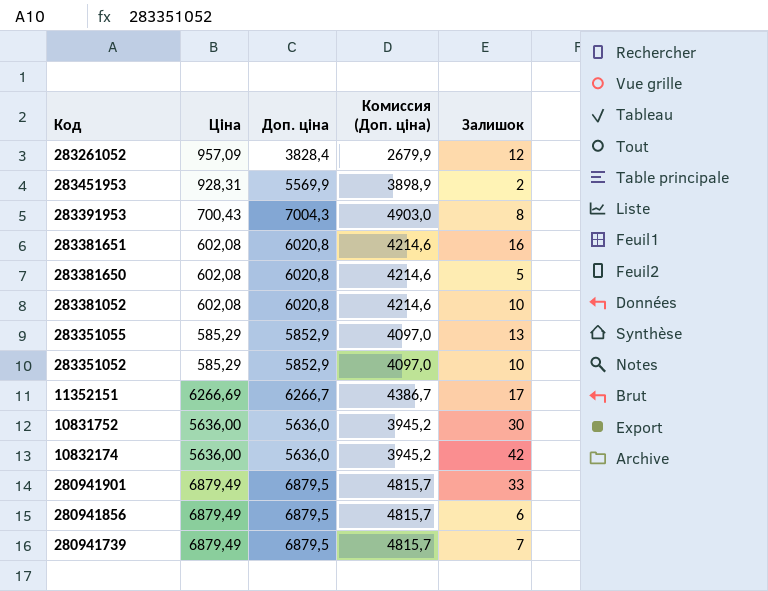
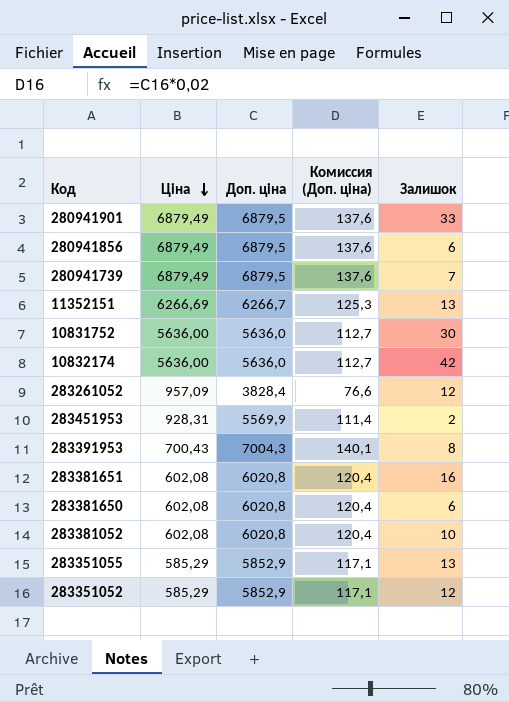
row order: none -> Ціна descending
column Комиссия (Доп. ціна) | formula: [Доп. ціна] * 0,7 -> [Доп. ціна] * 0,02
11352151 | Залишок: 17 -> 13
283381650 | Залишок: 5 -> 6
283351052 | Залишок: 10 -> 12

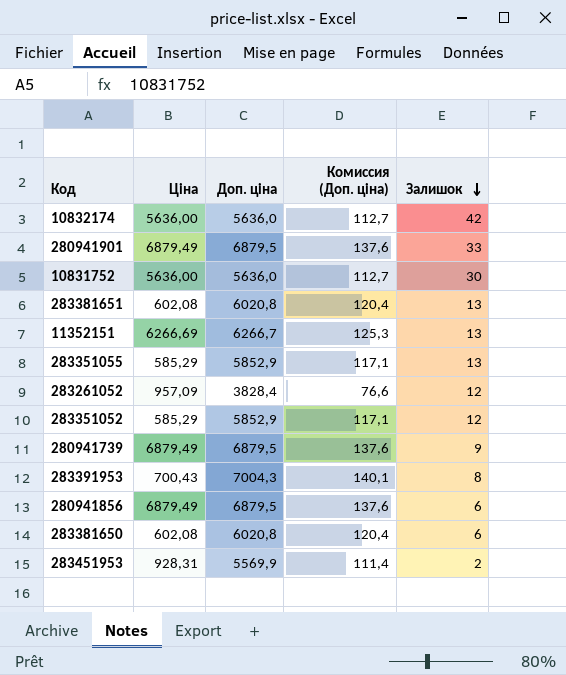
row order: Ціна descending -> Залишок descending
row 283381052: 602,08 | 6020,8 | 120,4 | 10 -> none
283381651 | Залишок: 16 -> 13
280941739 | Залишок: 7 -> 9

